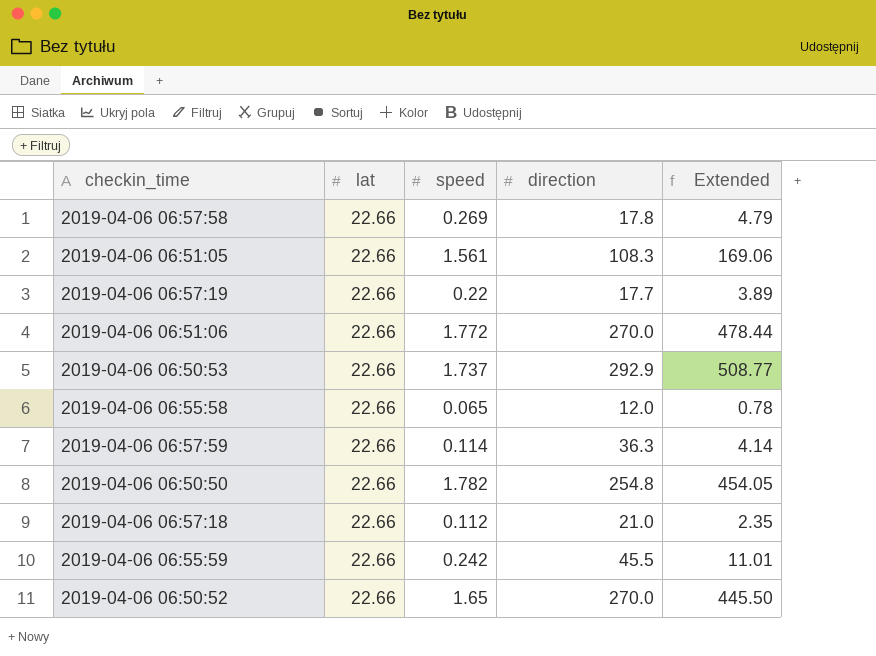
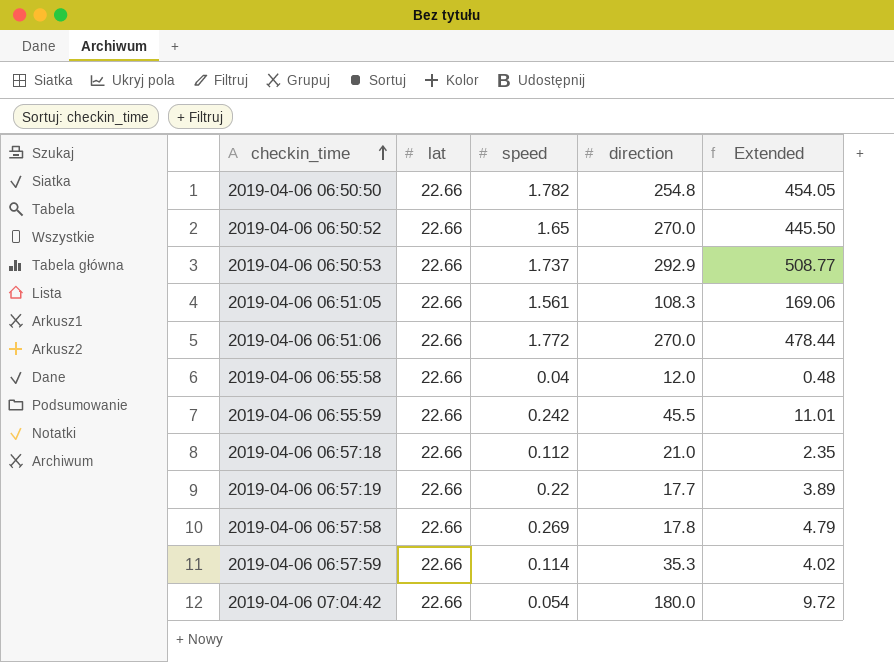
row order: none -> checkin_time ascending
2019-04-06 06:55:58 | speed: 0.065 -> 0.04
2019-04-06 06:55:58 | Extended: 0.78 -> 0.48
2019-04-06 06:57:59 | direction: 36.3 -> 35.3
2019-04-06 06:57:59 | Extended: 4.14 -> 4.02
row 2019-04-06 07:04:42: none -> 22.66 | 0.054 | 180.0 | 9.72

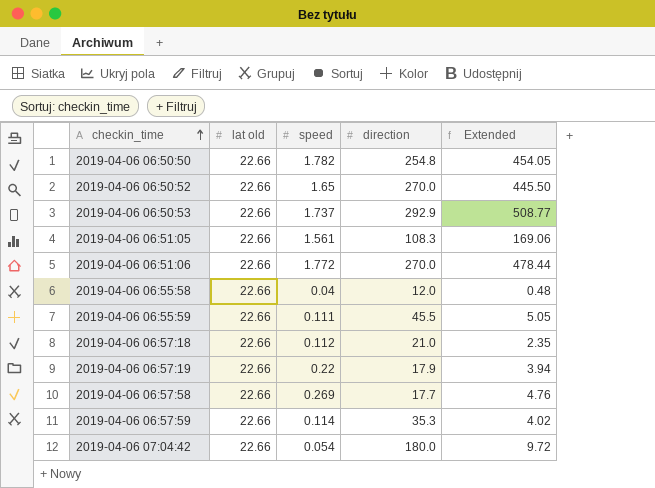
column name: lat -> lat old
2019-04-06 06:55:59 | speed: 0.242 -> 0.111
2019-04-06 06:55:59 | Extended: 11.01 -> 5.05
2019-04-06 06:57:19 | direction: 17.7 -> 17.9
2019-04-06 06:57:19 | Extended: 3.89 -> 3.94
2019-04-06 06:57:58 | direction: 17.8 -> 17.7
2019-04-06 06:57:58 | Extended: 4.79 -> 4.76

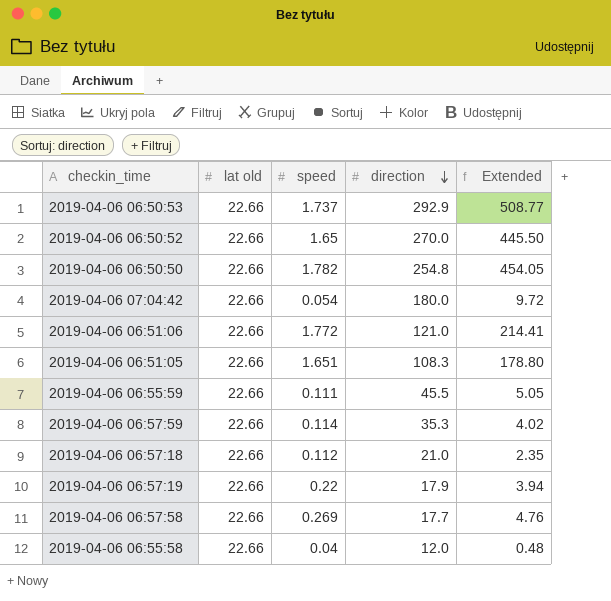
row order: checkin_time ascending -> direction descending
2019-04-06 06:51:06 | direction: 270.0 -> 121.0
2019-04-06 06:51:06 | Extended: 478.44 -> 214.41
2019-04-06 06:51:05 | speed: 1.561 -> 1.651
2019-04-06 06:51:05 | Extended: 169.06 -> 178.80

